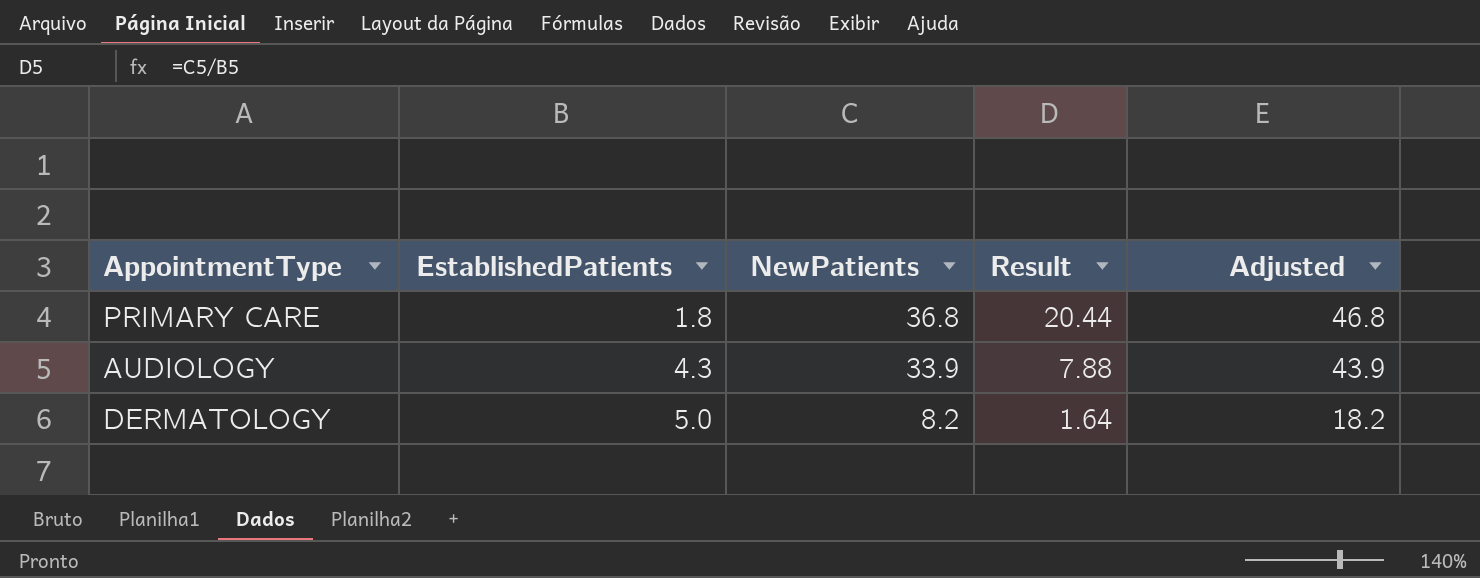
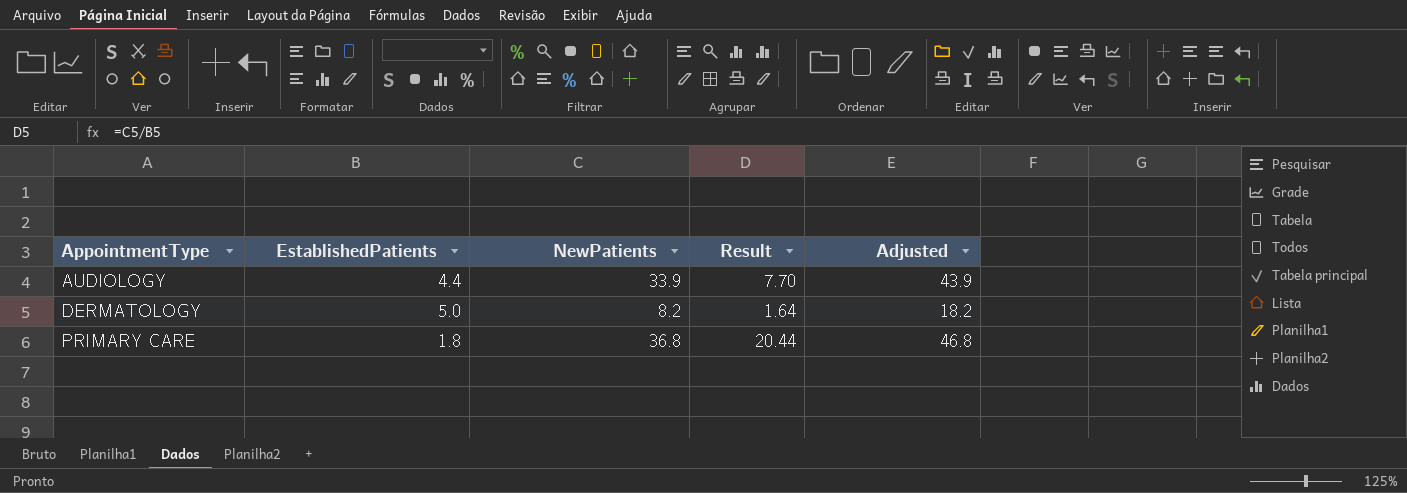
row order: EstablishedPatients ascending -> AppointmentType ascending
AUDIOLOGY | EstablishedPatients: 4.3 -> 4.4
AUDIOLOGY | Result: 7.88 -> 7.70

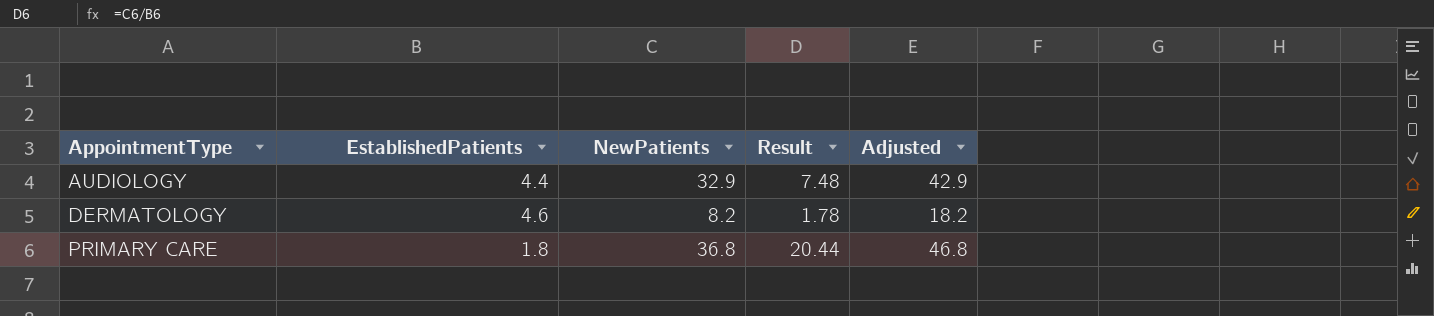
AUDIOLOGY | NewPatients: 33.9 -> 32.9
AUDIOLOGY | Result: 7.70 -> 7.48
AUDIOLOGY | Adjusted: 43.9 -> 42.9
DERMATOLOGY | EstablishedPatients: 5.0 -> 4.6
DERMATOLOGY | Result: 1.64 -> 1.78

